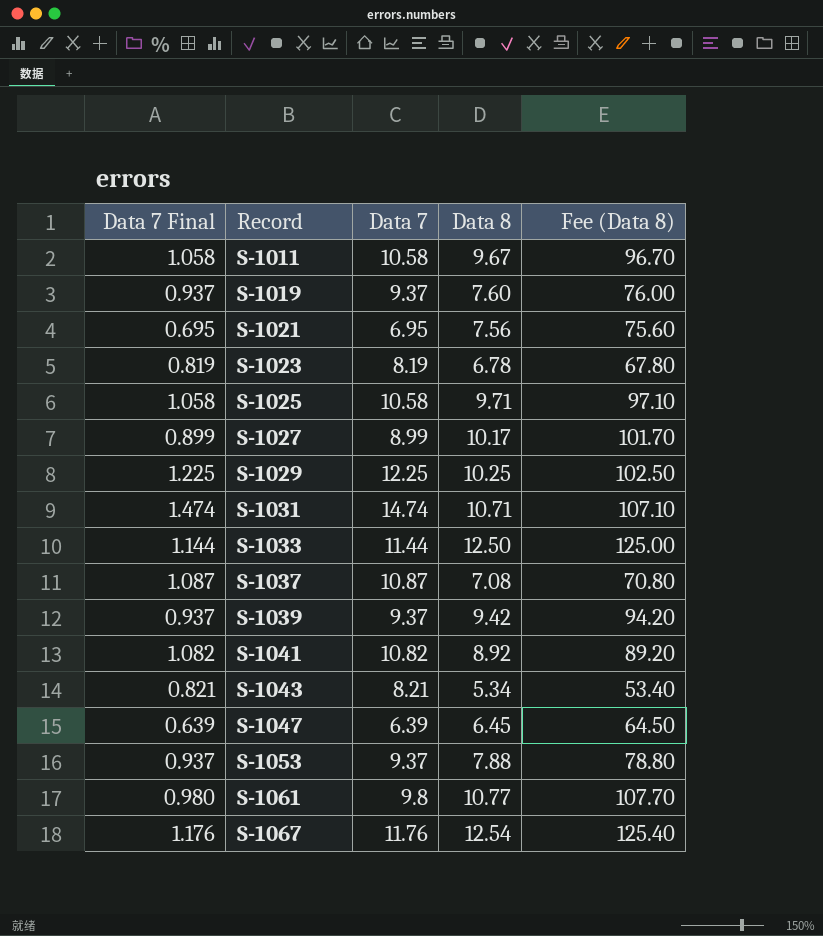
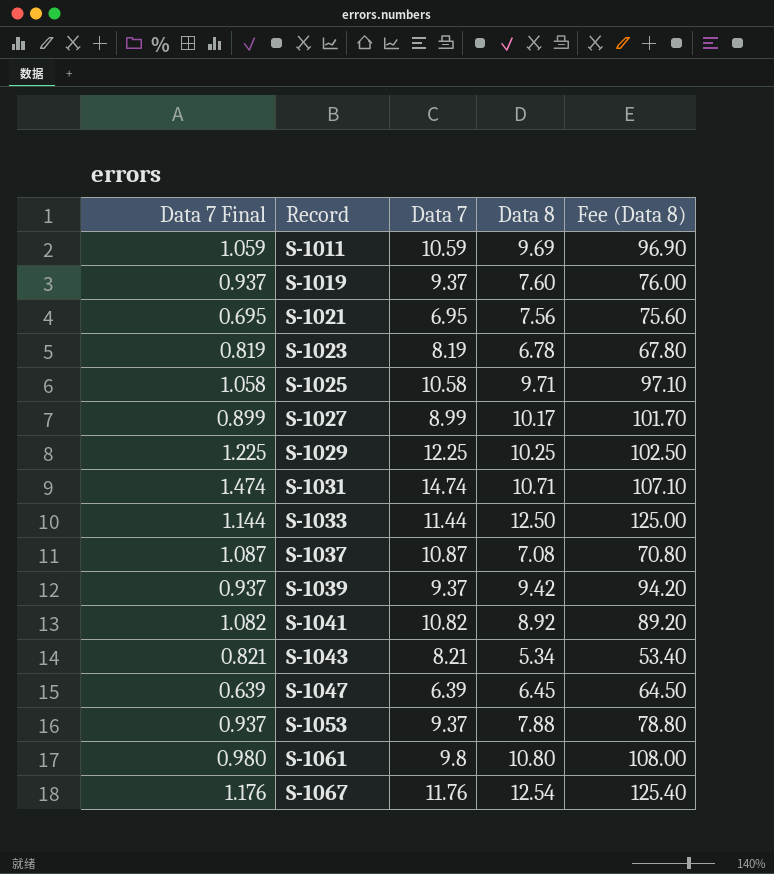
S-1011 | Data 7 Final: 1.058 -> 1.059
S-1011 | Data 7: 10.58 -> 10.59
S-1011 | Data 8: 9.67 -> 9.69
S-1011 | Fee (Data 8): 96.70 -> 96.90
S-1061 | Data 8: 10.77 -> 10.80
S-1061 | Fee (Data 8): 107.70 -> 108.00

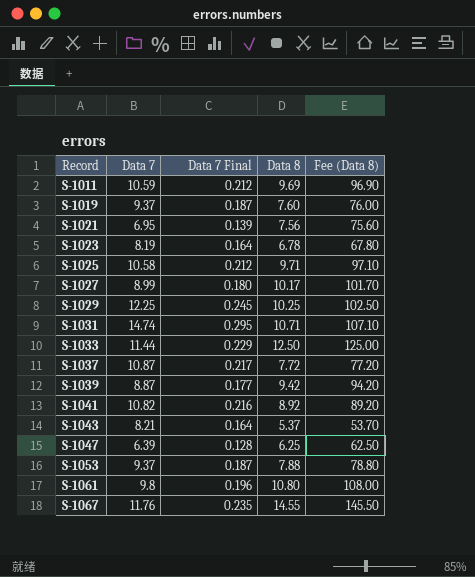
column Data 7 Final | formula: [Data 7] * 0.1 -> [Data 7] * 0.02
column Data 7 Final | position: 1 -> 3
S-1037 | Data 8: 7.08 -> 7.72
S-1037 | Fee (Data 8): 70.80 -> 77.20
S-1039 | Data 7: 9.37 -> 8.87
S-1043 | Data 8: 5.34 -> 5.37
S-1043 | Fee (Data 8): 53.40 -> 53.70
S-1047 | Data 8: 6.45 -> 6.25
S-1047 | Fee (Data 8): 64.50 -> 62.50
S-1067 | Data 8: 12.54 -> 14.55
S-1067 | Fee (Data 8): 125.40 -> 145.50

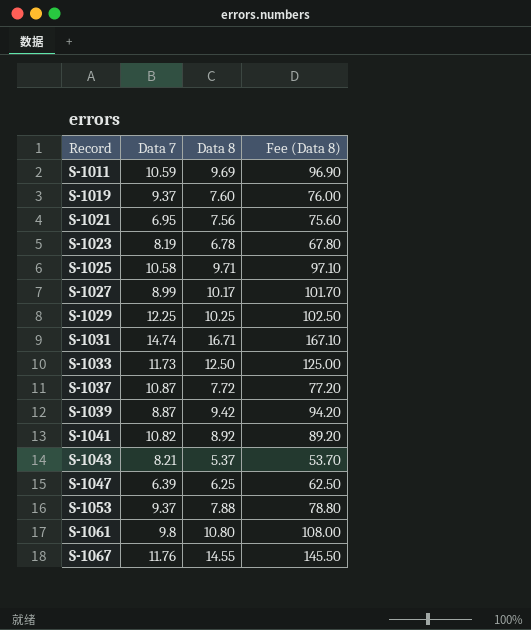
column Data 7 Final | formula: [Data 7] * 0.02 -> none
S-1031 | Data 8: 10.71 -> 16.71
S-1031 | Fee (Data 8): 107.10 -> 167.10
S-1033 | Data 7: 11.44 -> 11.73

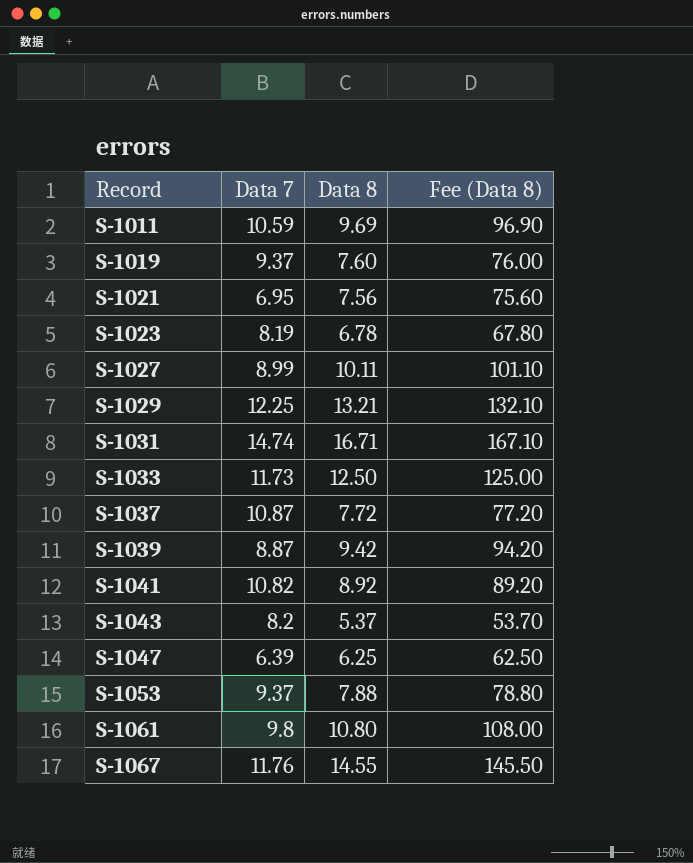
row S-1025: 10.58 | 9.71 | 97.10 -> none
S-1027 | Data 8: 10.17 -> 10.11
S-1027 | Fee (Data 8): 101.70 -> 101.10
S-1029 | Data 8: 10.25 -> 13.21
S-1029 | Fee (Data 8): 102.50 -> 132.10
S-1043 | Data 7: 8.21 -> 8.2

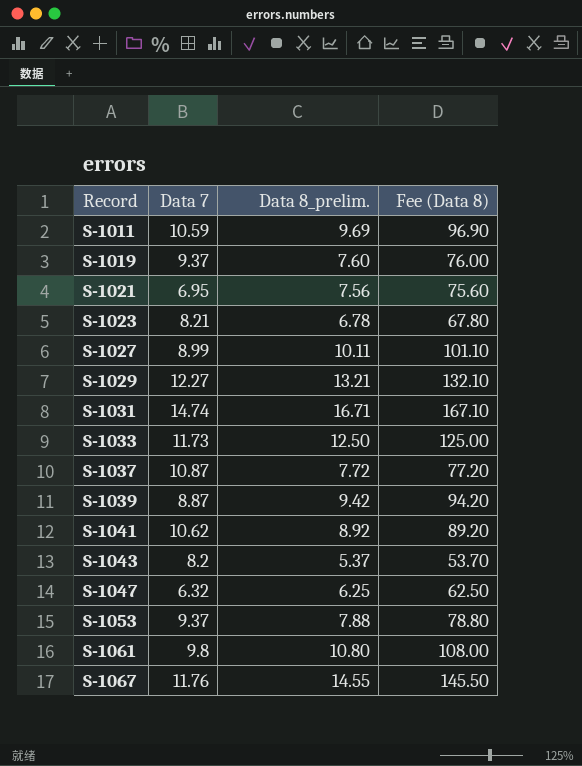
column name: Data 8 -> Data 8_prelim.
S-1023 | Data 7: 8.19 -> 8.21
S-1029 | Data 7: 12.25 -> 12.27
S-1041 | Data 7: 10.82 -> 10.62
S-1047 | Data 7: 6.39 -> 6.32

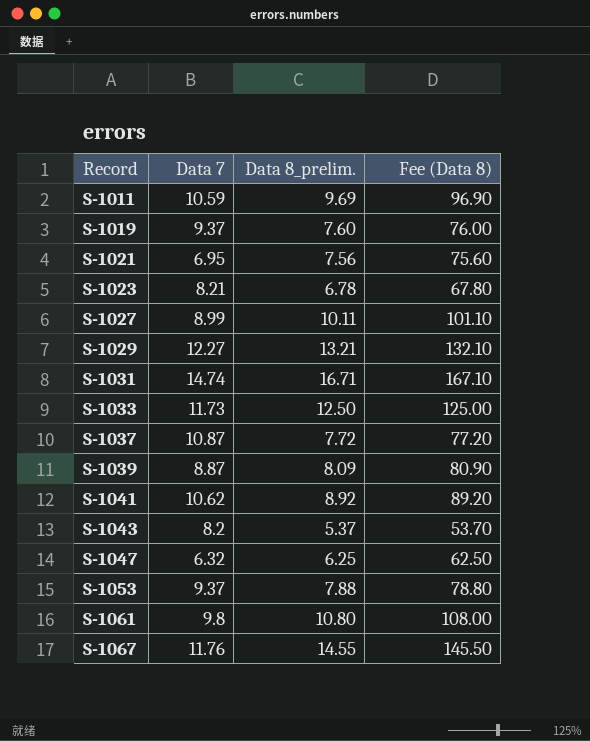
S-1039 | Data 8_prelim.: 9.42 -> 8.09
S-1039 | Fee (Data 8): 94.20 -> 80.90

